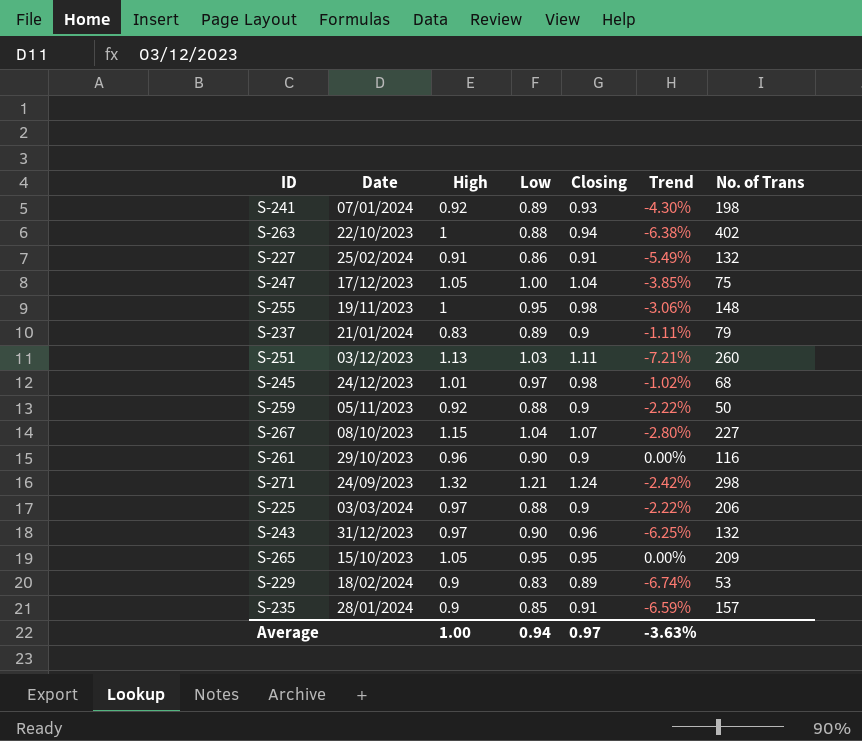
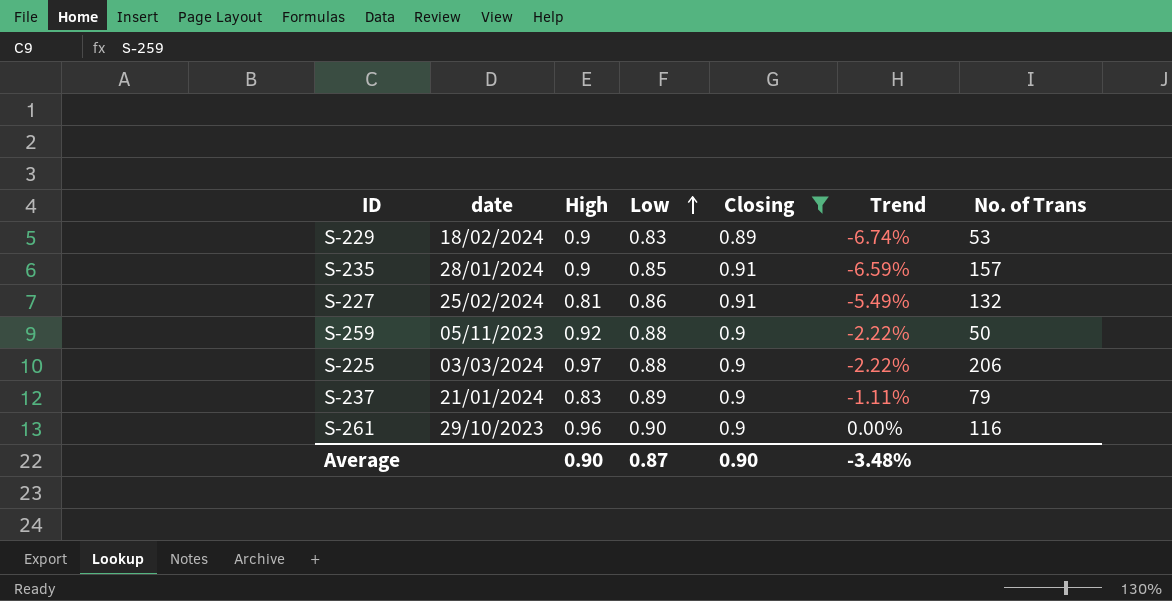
filter: none -> Closing <= 0.91
row order: none -> Low ascending
column name: Date -> date
S-227 | High: 0.91 -> 0.81
Average | High: 1.00 -> 0.90
Average | Low: 0.94 -> 0.87
Average | Closing: 0.97 -> 0.90
Average | Trend: -3.63% -> -3.48%

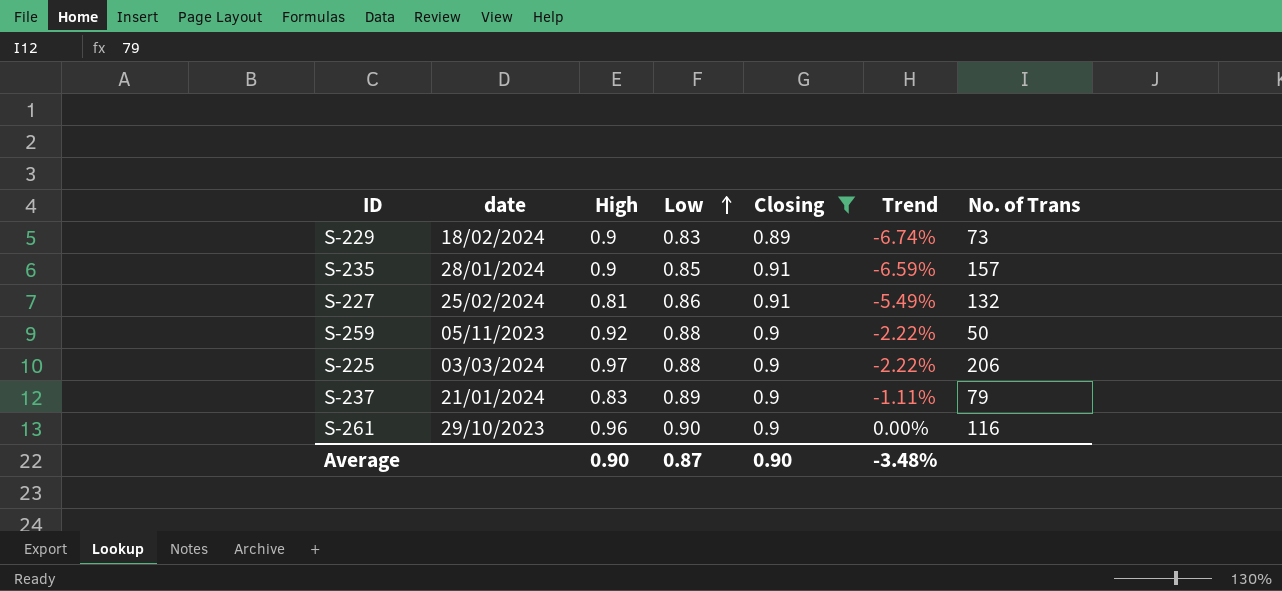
S-229 | No. of Trans: 53 -> 73

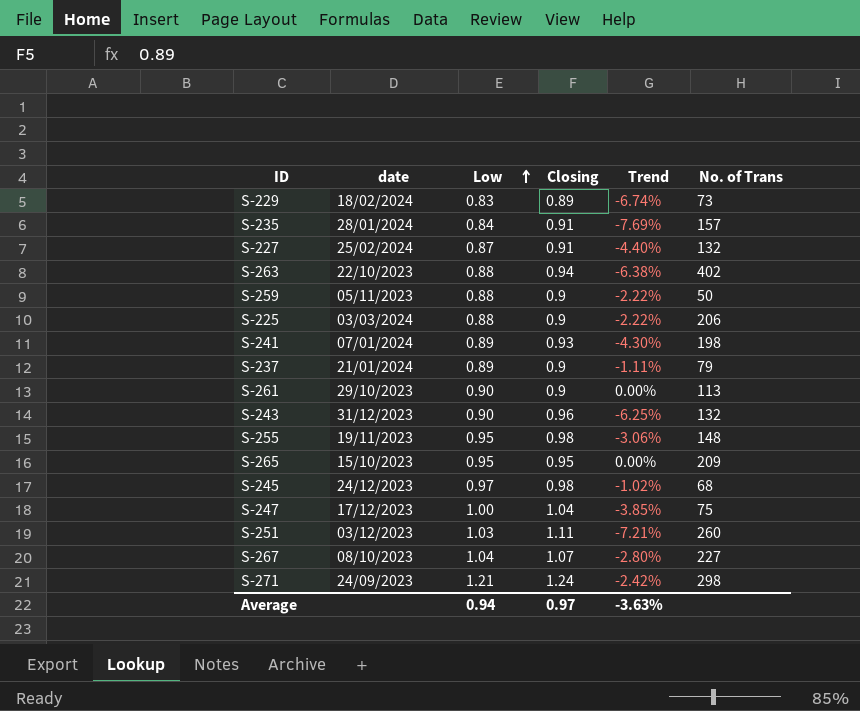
filter: Closing <= 0.91 -> none
column High | position: 3 -> none
S-235 | Low: 0.85 -> 0.84
S-235 | Trend: -6.59% -> -7.69%
S-227 | Low: 0.86 -> 0.87
S-227 | Trend: -5.49% -> -4.40%
S-261 | No. of Trans: 116 -> 113
Average | Low: 0.87 -> 0.94
Average | Closing: 0.90 -> 0.97
Average | Trend: -3.48% -> -3.63%

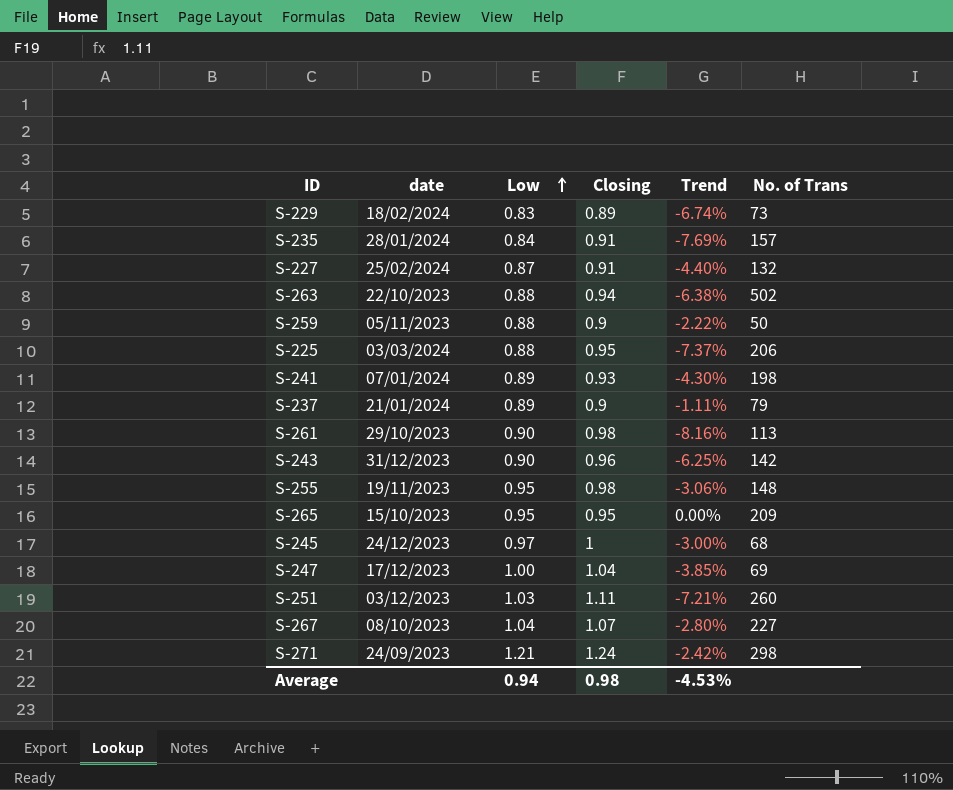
S-263 | No. of Trans: 402 -> 502
S-225 | Closing: 0.9 -> 0.95
S-225 | Trend: -2.22% -> -7.37%
S-261 | Closing: 0.9 -> 0.98
S-261 | Trend: 0.00% -> -8.16%
S-243 | No. of Trans: 132 -> 142
S-245 | Closing: 0.98 -> 1
S-245 | Trend: -1.02% -> -3.00%
S-247 | No. of Trans: 75 -> 69
Average | Closing: 0.97 -> 0.98
Average | Trend: -3.63% -> -4.53%

